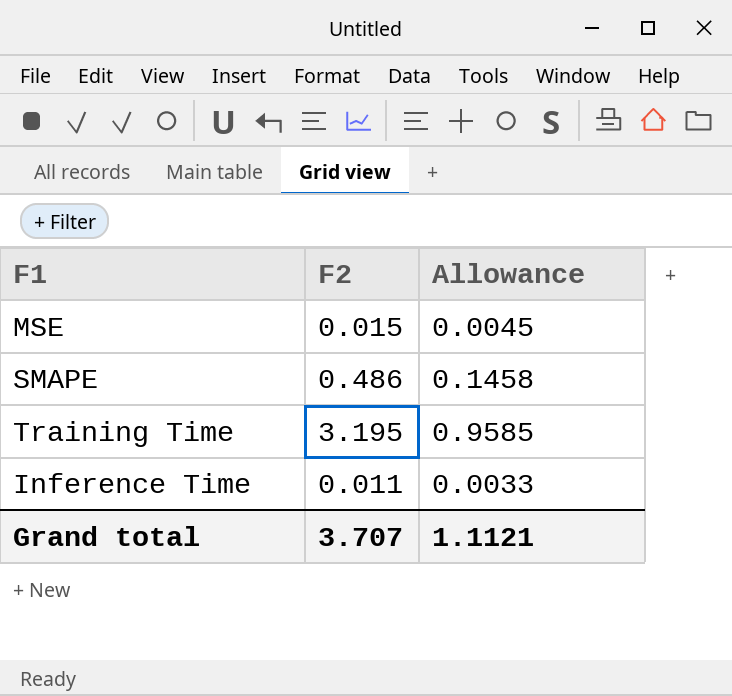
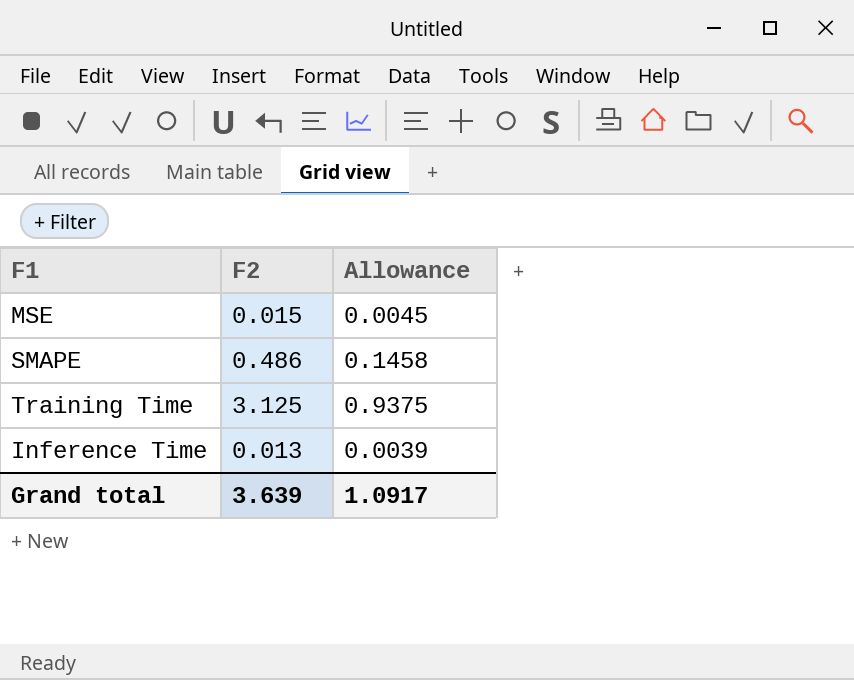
Training Time | F2: 3.195 -> 3.125
Training Time | Allowance: 0.9585 -> 0.9375
Inference Time | F2: 0.011 -> 0.013
Inference Time | Allowance: 0.0033 -> 0.0039
Grand total | F2: 3.707 -> 3.639
Grand total | Allowance: 1.1121 -> 1.0917

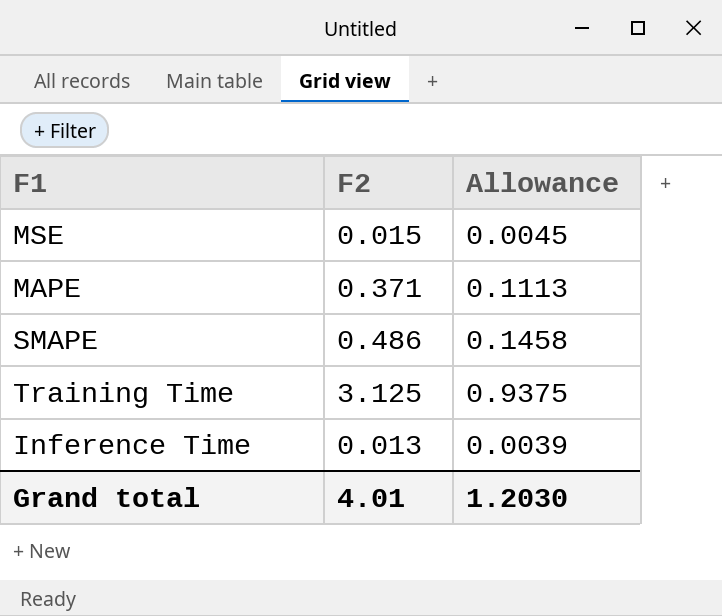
row MAPE: none -> 0.371 | 0.1113
Grand total | F2: 3.639 -> 4.01
Grand total | Allowance: 1.0917 -> 1.2030

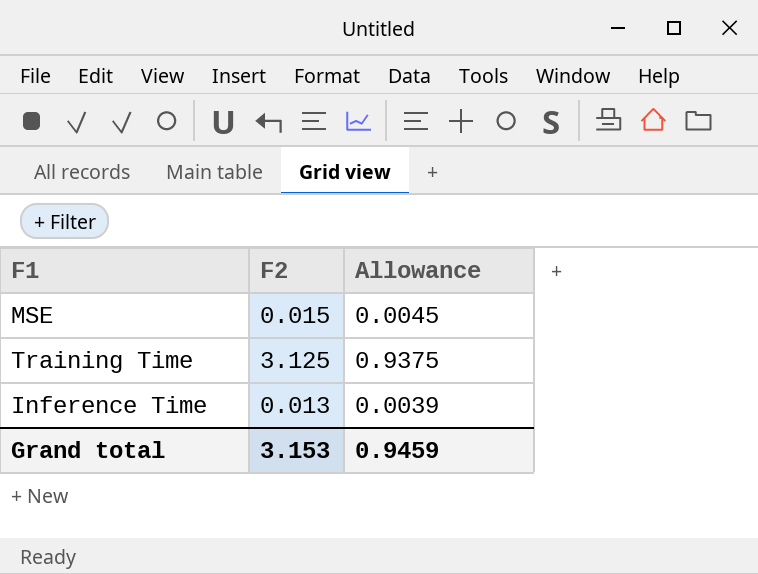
row MAPE: 0.371 | 0.1113 -> none
row SMAPE: 0.486 | 0.1458 -> none
Grand total | F2: 4.01 -> 3.153
Grand total | Allowance: 1.2030 -> 0.9459

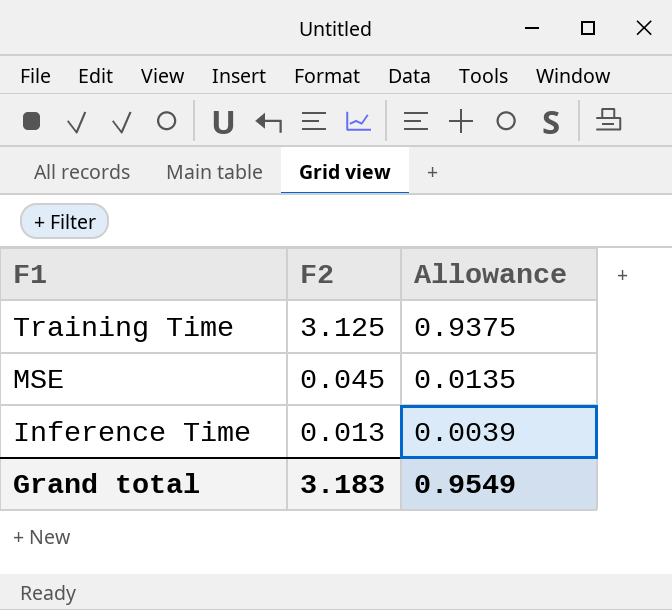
row order: none -> F1 descending
MSE | F2: 0.015 -> 0.045
MSE | Allowance: 0.0045 -> 0.0135
Grand total | F2: 3.153 -> 3.183
Grand total | Allowance: 0.9459 -> 0.9549

